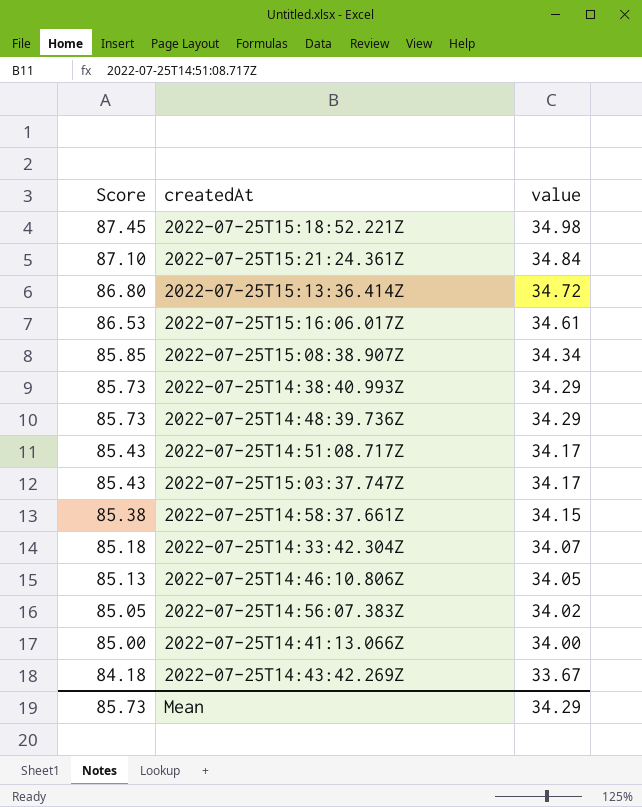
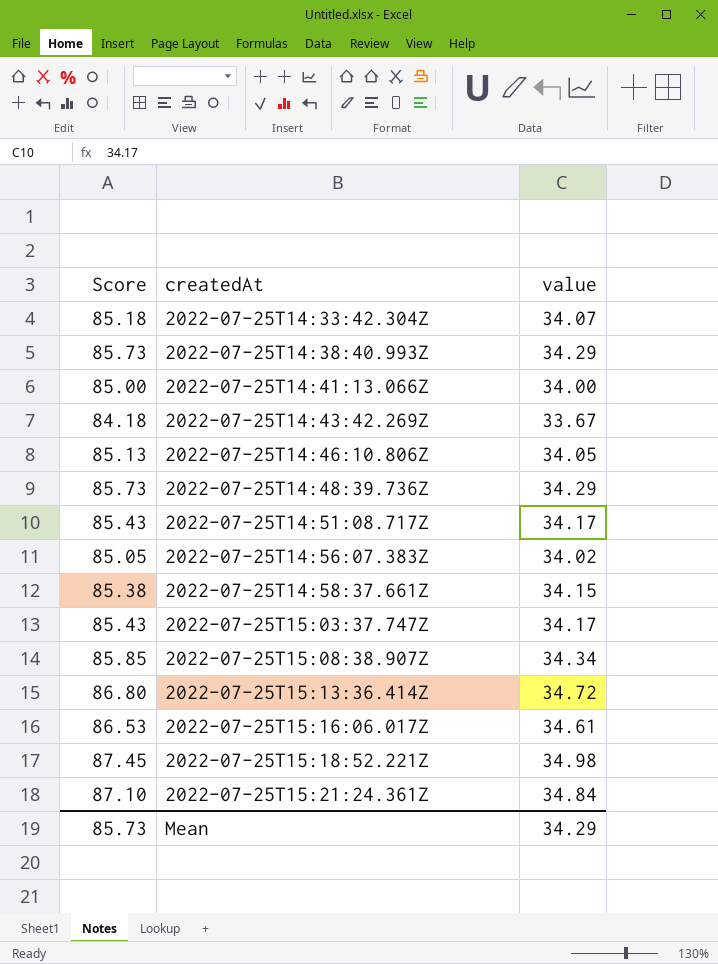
row order: Score descending -> createdAt ascending

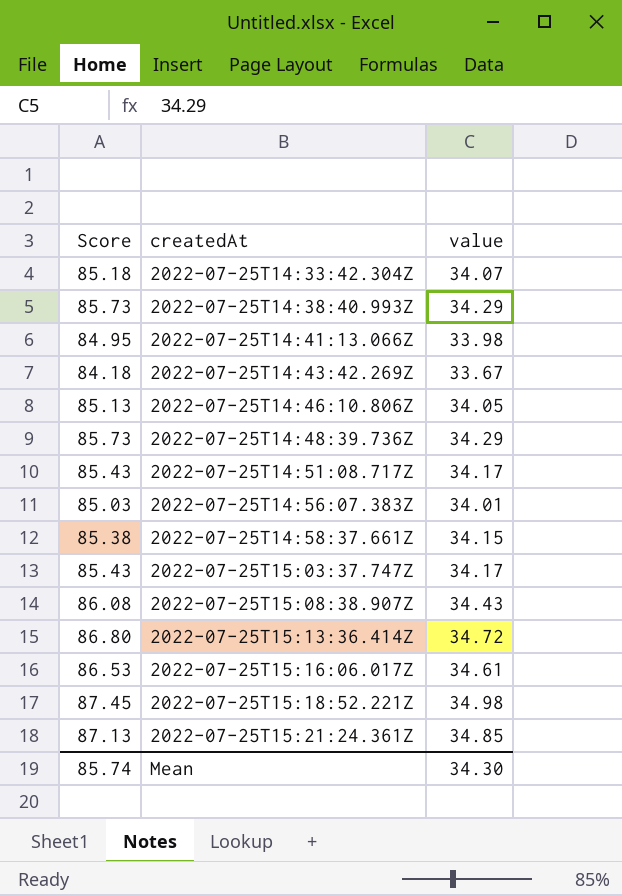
2022-07-25T14:41:13.066Z | Score: 85.00 -> 84.95
2022-07-25T14:41:13.066Z | value: 34.00 -> 33.98
2022-07-25T14:56:07.383Z | Score: 85.05 -> 85.03
2022-07-25T14:56:07.383Z | value: 34.02 -> 34.01
2022-07-25T15:08:38.907Z | Score: 85.85 -> 86.08
2022-07-25T15:08:38.907Z | value: 34.34 -> 34.43
2022-07-25T15:21:24.361Z | Score: 87.10 -> 87.13
2022-07-25T15:21:24.361Z | value: 34.84 -> 34.85
Mean | Score: 85.73 -> 85.74
Mean | value: 34.29 -> 34.30

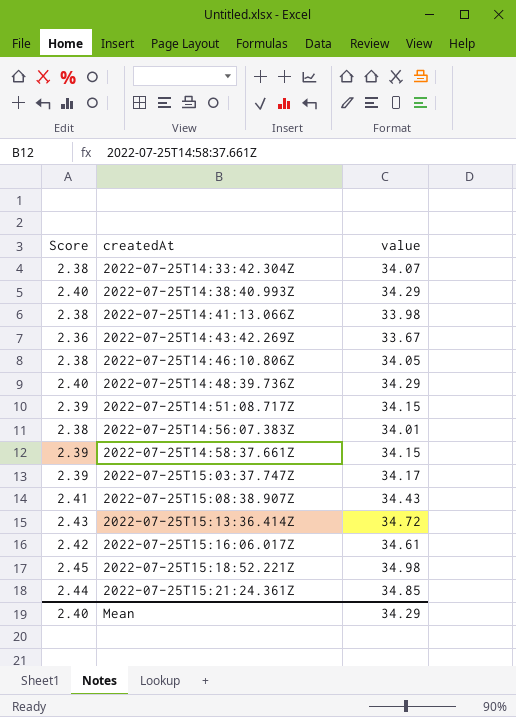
column Score | formula: [value] * 2.5 -> [value] * 0.07
2022-07-25T14:51:08.717Z | value: 34.17 -> 34.15
Mean | Score: 85.74 -> 2.40
Mean | value: 34.30 -> 34.29

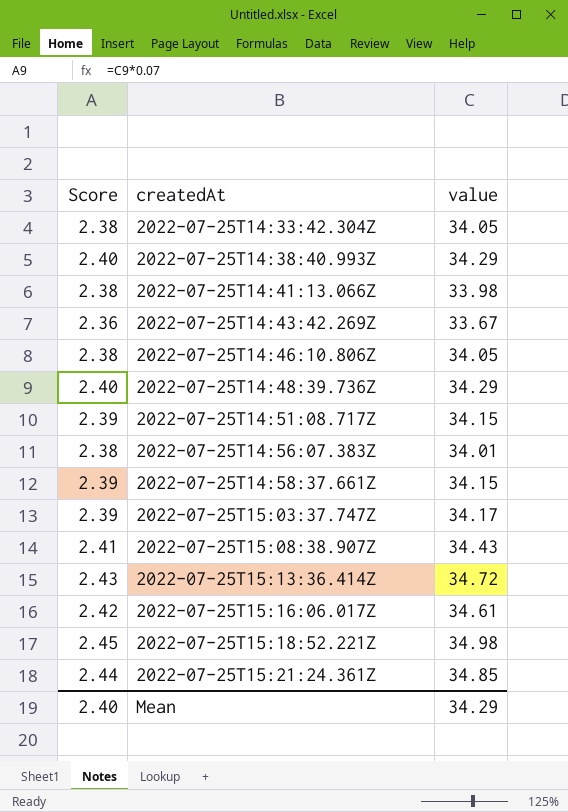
2022-07-25T14:33:42.304Z | value: 34.07 -> 34.05

